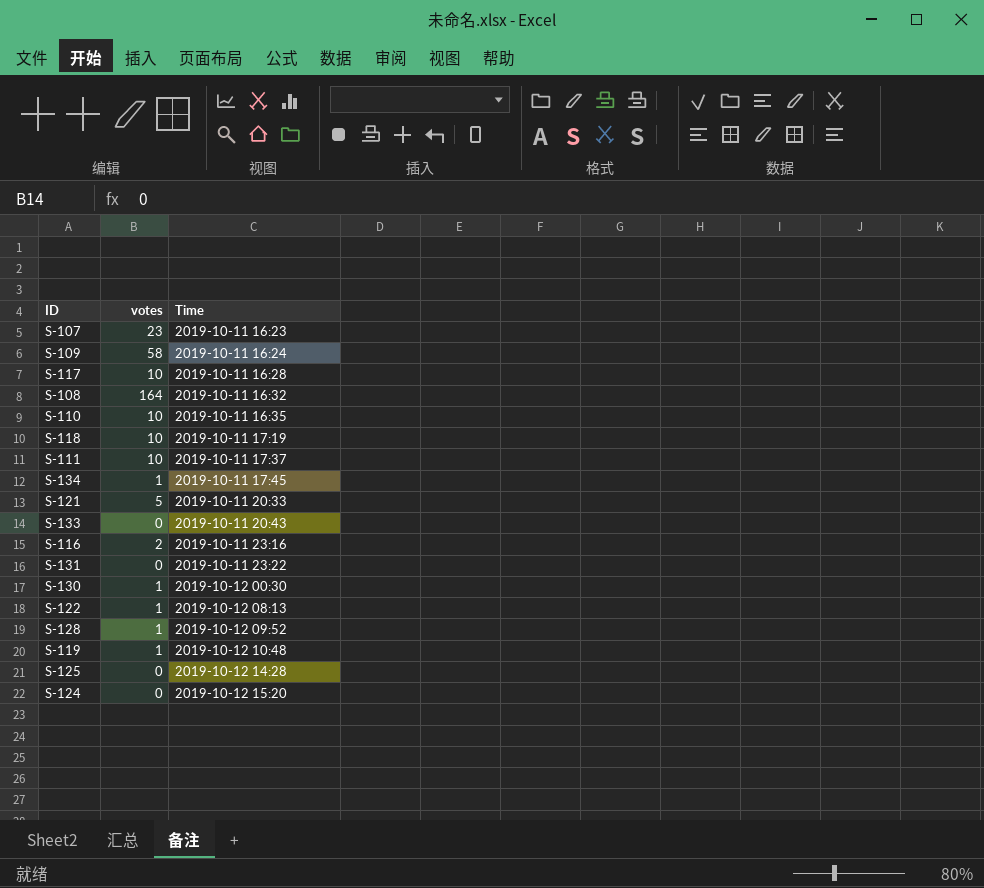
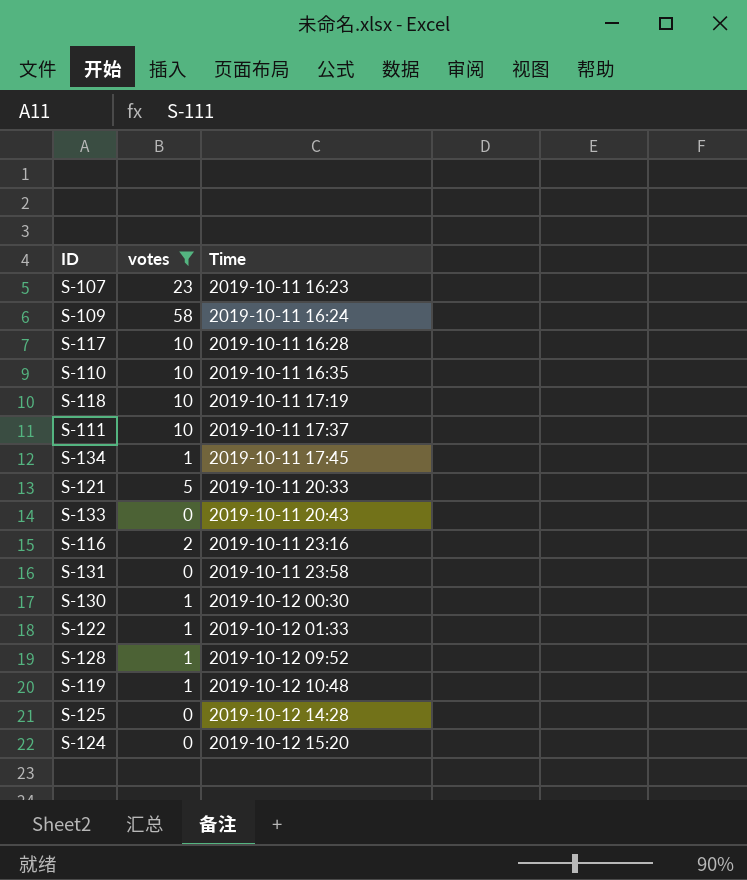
filter: none -> votes != 164
S-131 | Time: 2019-10-11 23:22 -> 2019-10-11 23:58
S-122 | Time: 2019-10-12 08:13 -> 2019-10-12 01:33

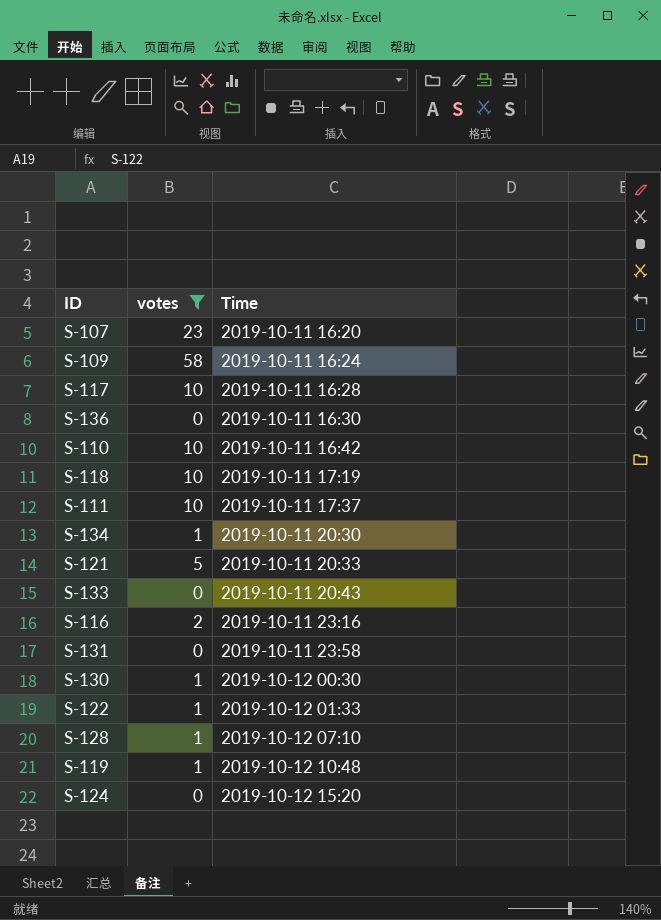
row S-125: 0 | 2019-10-12 14:28 -> none
S-107 | Time: 2019-10-11 16:23 -> 2019-10-11 16:20
row S-136: none -> 0 | 2019-10-11 16:30
S-110 | Time: 2019-10-11 16:35 -> 2019-10-11 16:42
S-134 | Time: 2019-10-11 17:45 -> 2019-10-11 20:30
S-128 | Time: 2019-10-12 09:52 -> 2019-10-12 07:10

